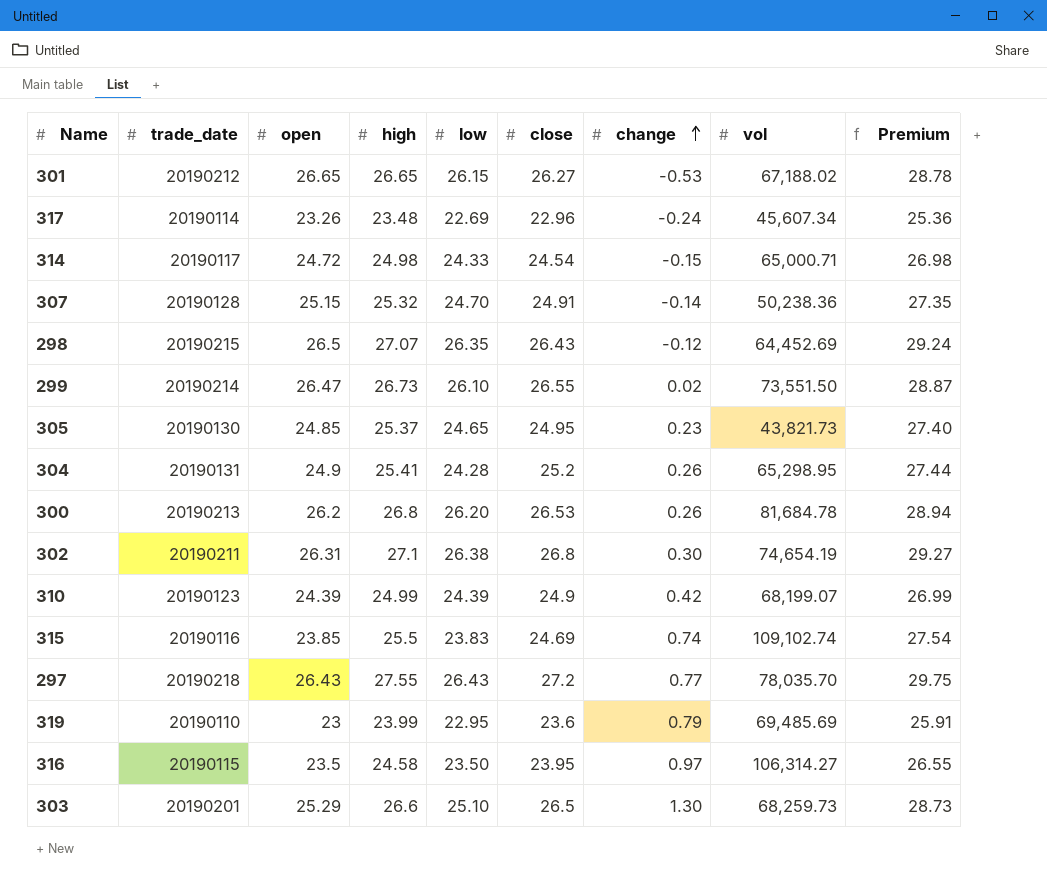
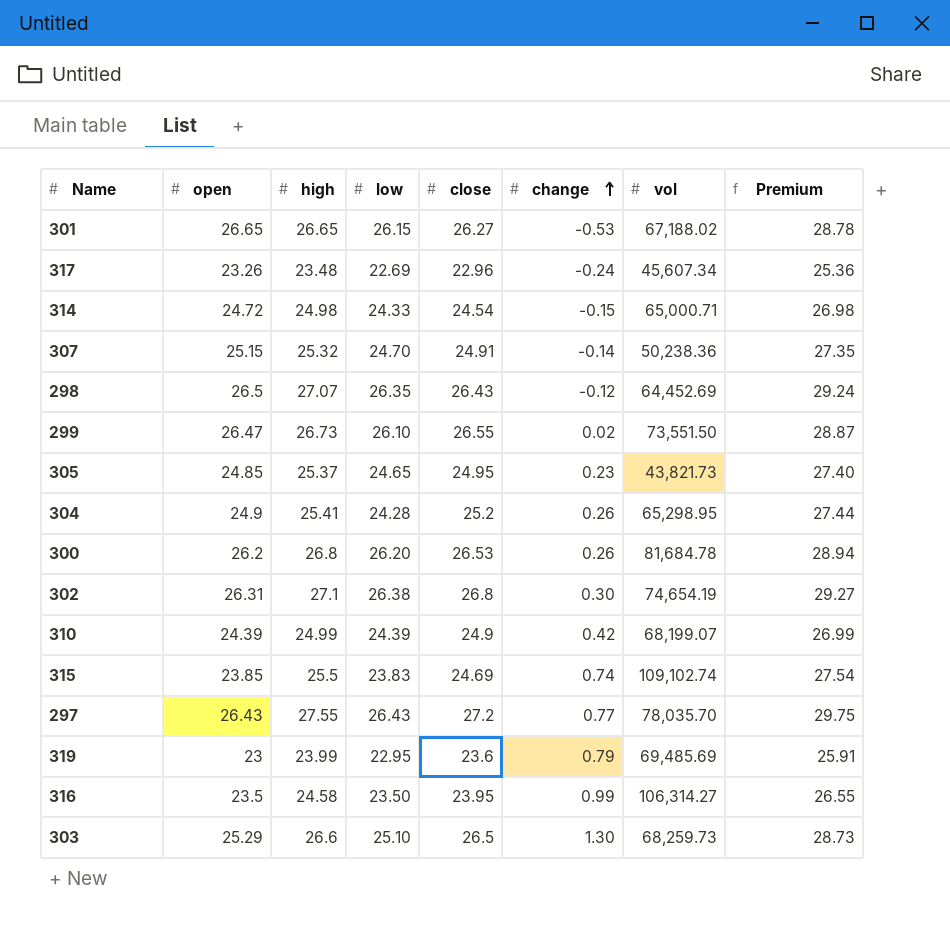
column trade_date | position: 2 -> none
316 | change: 0.97 -> 0.99

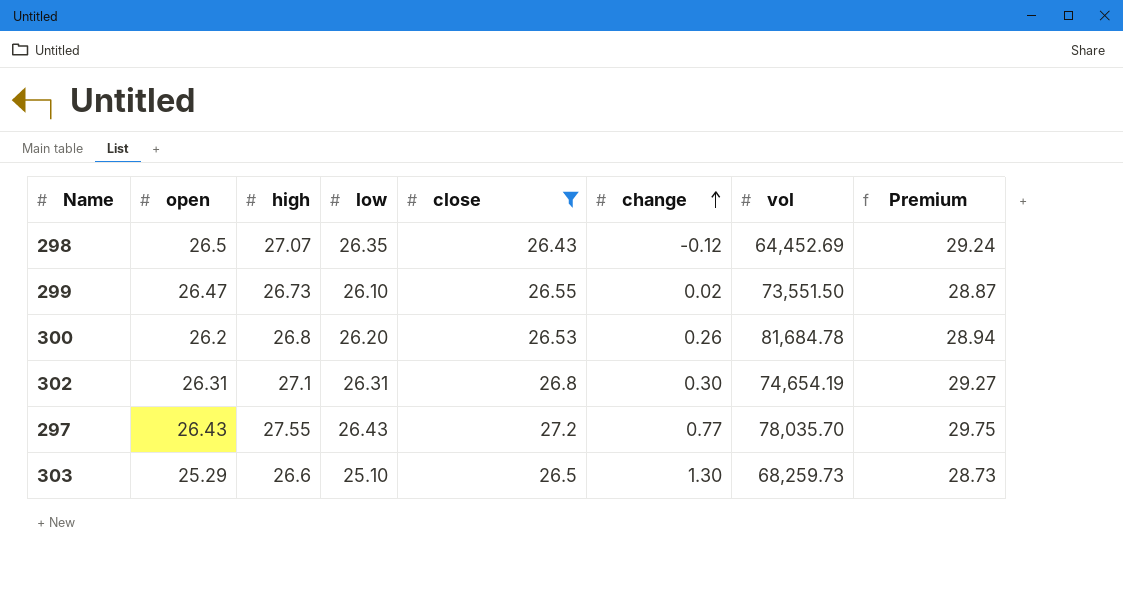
filter: none -> close >= 26.43
302 | low: 26.38 -> 26.31

